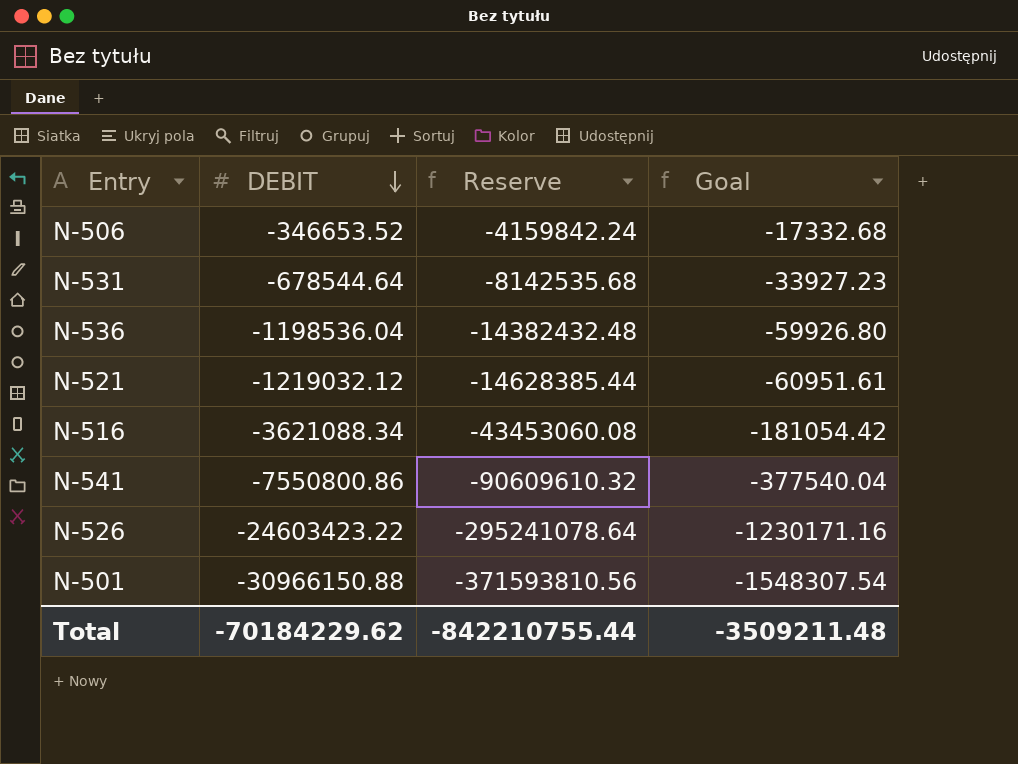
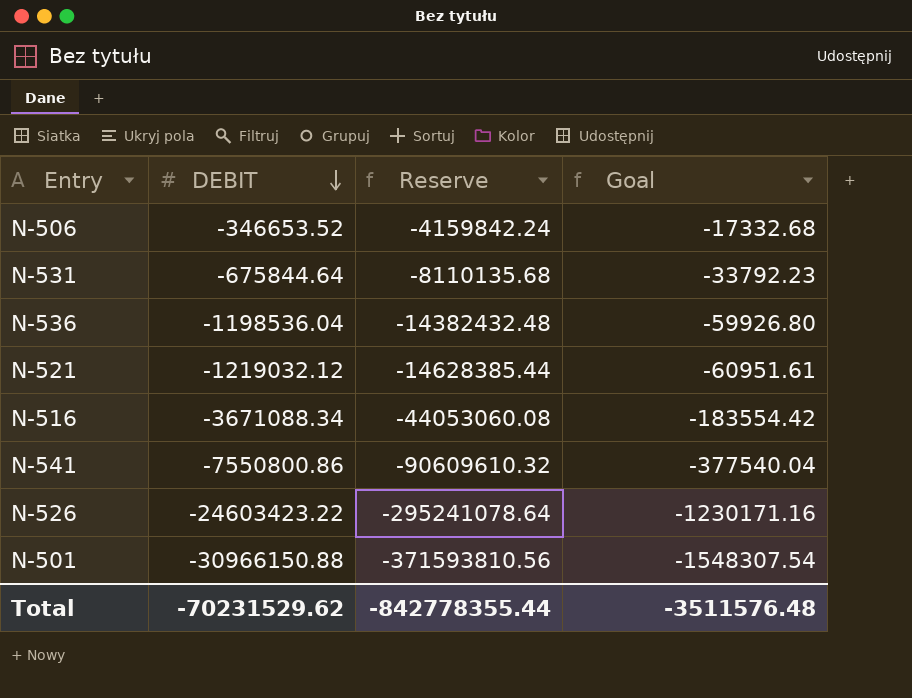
N-531 | DEBIT: -678544.64 -> -675844.64
N-531 | Reserve: -8142535.68 -> -8110135.68
N-531 | Goal: -33927.23 -> -33792.23
N-516 | DEBIT: -3621088.34 -> -3671088.34
N-516 | Reserve: -43453060.08 -> -44053060.08
N-516 | Goal: -181054.42 -> -183554.42
Total | DEBIT: -70184229.62 -> -70231529.62
Total | Reserve: -842210755.44 -> -842778355.44
Total | Goal: -3509211.48 -> -3511576.48

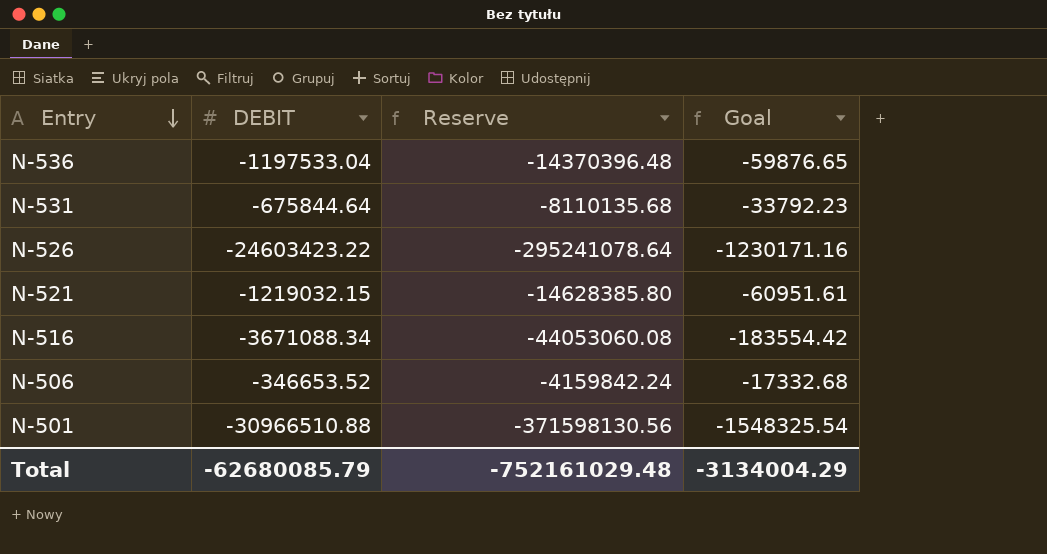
row order: DEBIT descending -> Entry descending
row N-541: -7550800.86 | -90609610.32 | -377540.04 -> none
N-536 | DEBIT: -1198536.04 -> -1197533.04
N-536 | Reserve: -14382432.48 -> -14370396.48
N-536 | Goal: -59926.80 -> -59876.65
N-521 | DEBIT: -1219032.12 -> -1219032.15
N-521 | Reserve: -14628385.44 -> -14628385.80
N-501 | DEBIT: -30966150.88 -> -30966510.88
N-501 | Reserve: -371593810.56 -> -371598130.56
N-501 | Goal: -1548307.54 -> -1548325.54
Total | DEBIT: -70231529.62 -> -62680085.79
Total | Reserve: -842778355.44 -> -752161029.48
Total | Goal: -3511576.48 -> -3134004.29

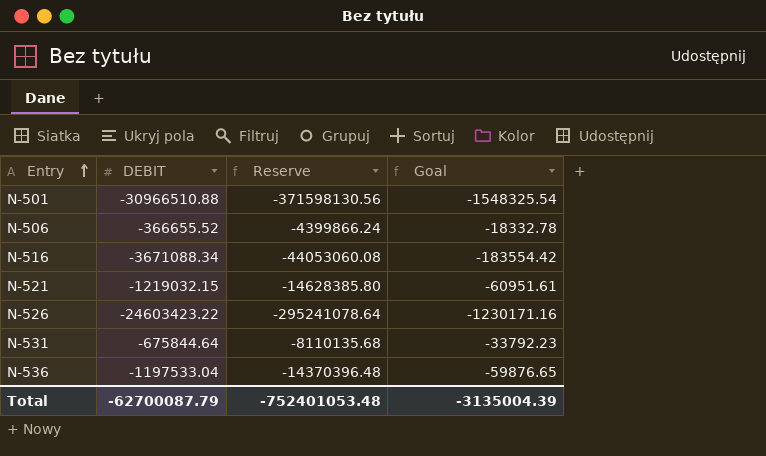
row order: Entry descending -> Entry ascending
N-506 | DEBIT: -346653.52 -> -366655.52
N-506 | Reserve: -4159842.24 -> -4399866.24
N-506 | Goal: -17332.68 -> -18332.78
Total | DEBIT: -62680085.79 -> -62700087.79
Total | Reserve: -752161029.48 -> -752401053.48
Total | Goal: -3134004.29 -> -3135004.39

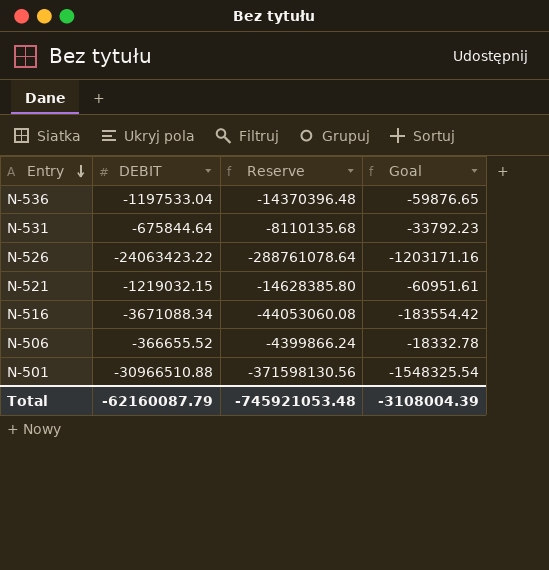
row order: Entry ascending -> Entry descending
N-526 | DEBIT: -24603423.22 -> -24063423.22
N-526 | Reserve: -295241078.64 -> -288761078.64
N-526 | Goal: -1230171.16 -> -1203171.16
Total | DEBIT: -62700087.79 -> -62160087.79
Total | Reserve: -752401053.48 -> -745921053.48
Total | Goal: -3135004.39 -> -3108004.39

